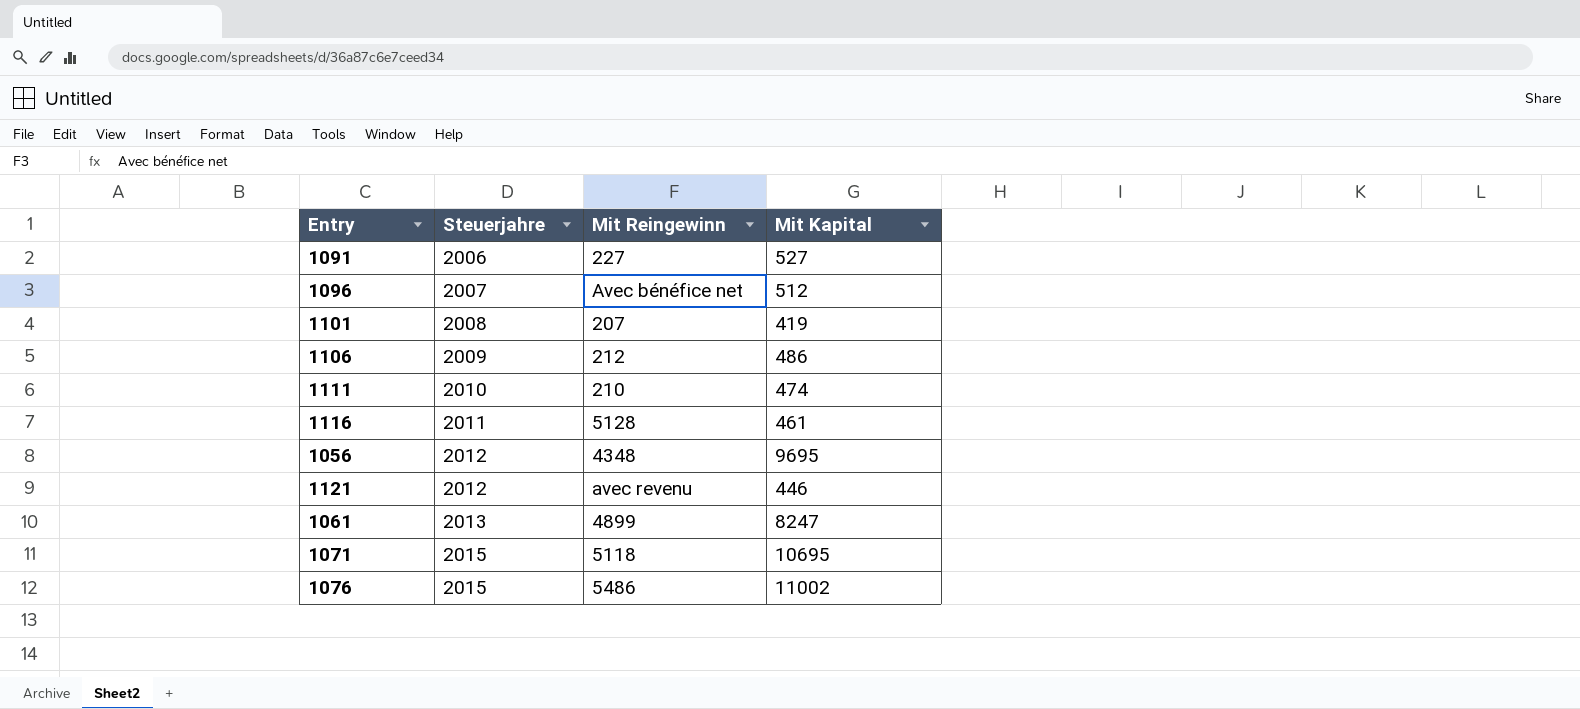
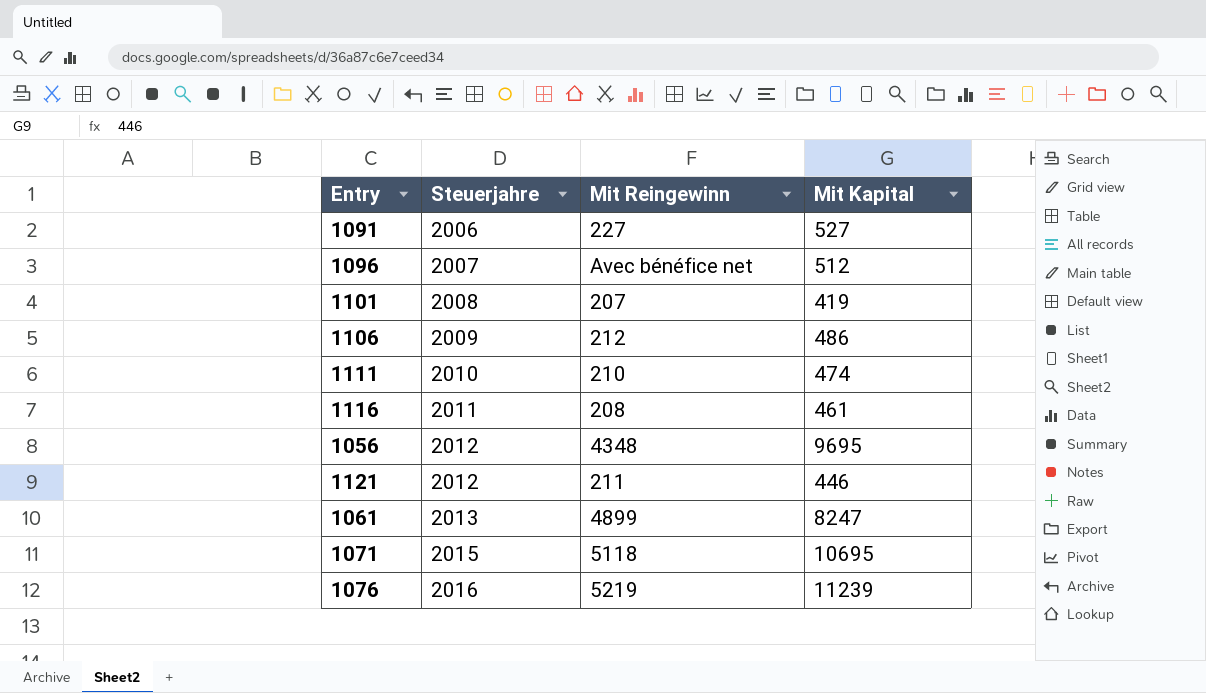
1116 | Mit Reingewinn: 5128 -> 208
1121 | Mit Reingewinn: avec revenu -> 211
1076 | Steuerjahre: 2015 -> 2016
1076 | Mit Reingewinn: 5486 -> 5219
1076 | Mit Kapital: 11002 -> 11239

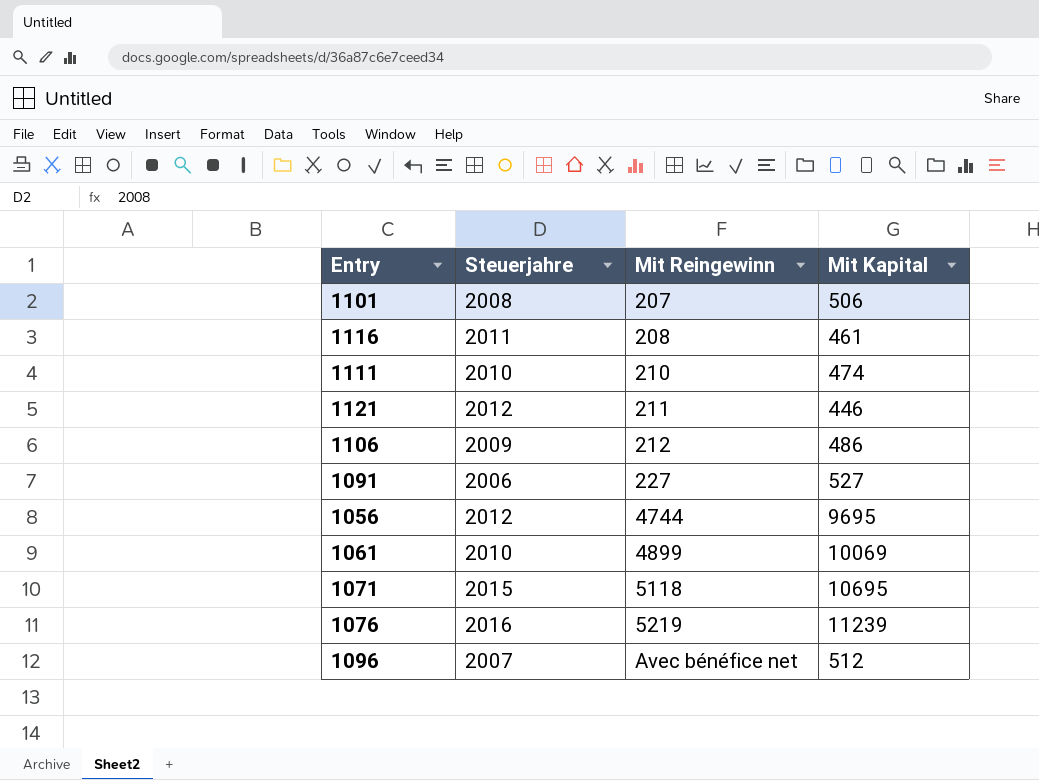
row order: Steuerjahre ascending -> Mit Reingewinn ascending
1101 | Mit Kapital: 419 -> 506
1056 | Mit Reingewinn: 4348 -> 4744
1061 | Steuerjahre: 2013 -> 2010
1061 | Mit Kapital: 8247 -> 10069

